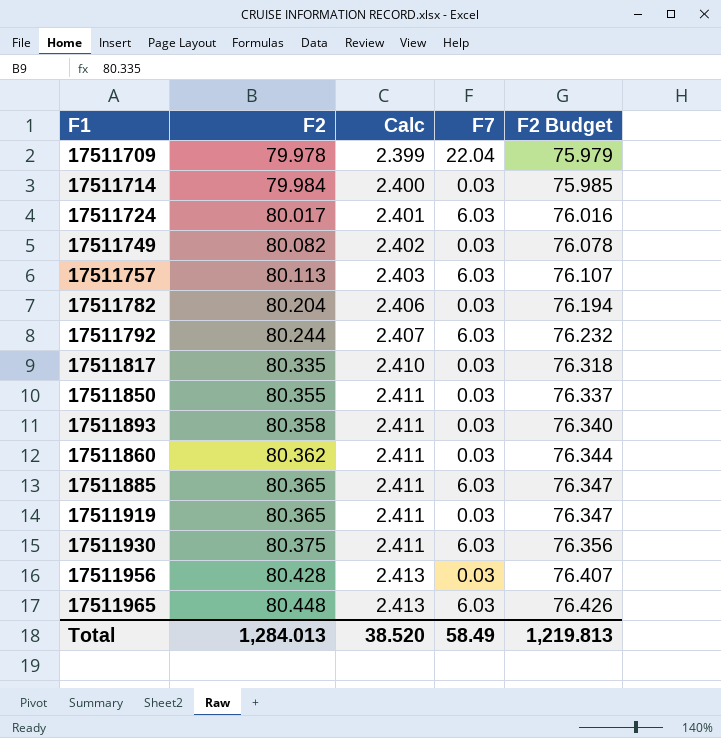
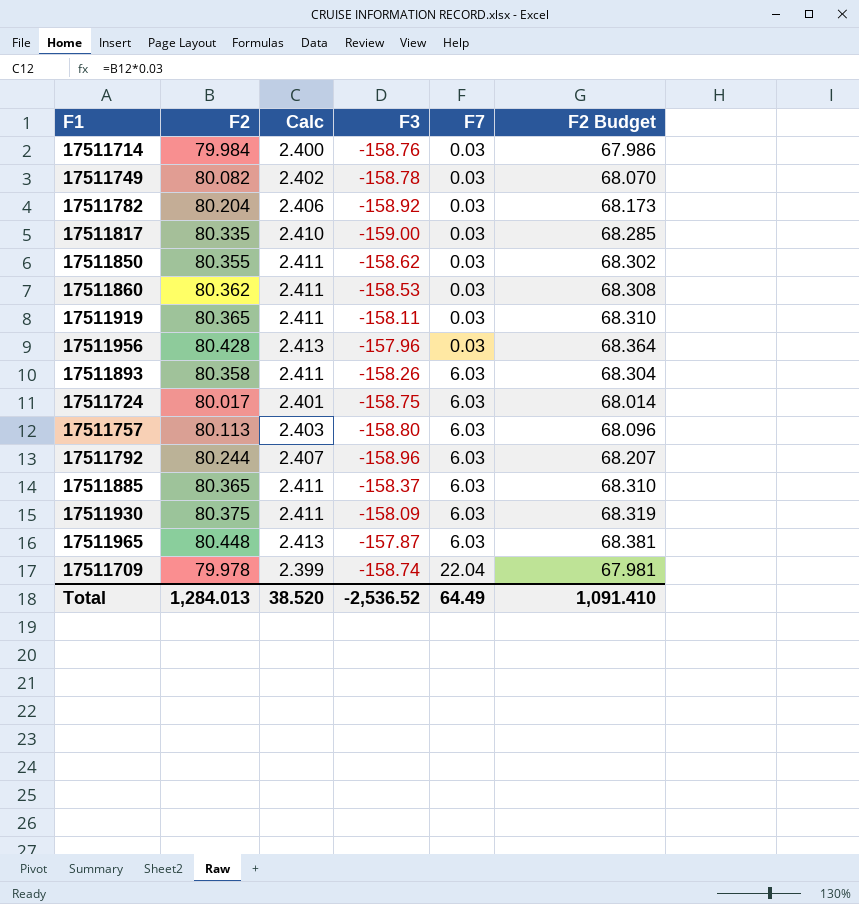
row order: F2 ascending -> F7 ascending
column F3 | position: none -> 4
column F2 Budget | formula: [F2] * 0.95 -> [F2] * 0.85
17511893 | F7: 0.03 -> 6.03
Total | F7: 58.49 -> 64.49
Total | F2 Budget: 1,219.813 -> 1,091.410

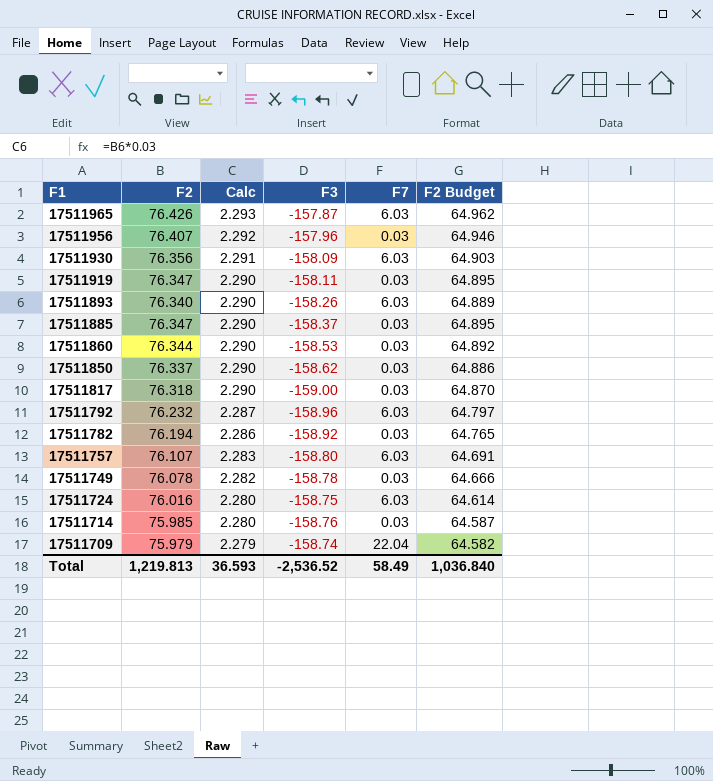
row order: F7 ascending -> F1 descending
17511965 | F2: 80.448 -> 76.426
17511965 | Calc: 2.413 -> 2.293
17511965 | F2 Budget: 68.381 -> 64.962
17511956 | F2: 80.428 -> 76.407
17511956 | Calc: 2.413 -> 2.292
17511956 | F2 Budget: 68.364 -> 64.946
17511930 | F2: 80.375 -> 76.356
17511930 | Calc: 2.411 -> 2.291
17511930 | F2 Budget: 68.319 -> 64.903
17511919 | F2: 80.365 -> 76.347
17511919 | Calc: 2.411 -> 2.290
17511919 | F2 Budget: 68.310 -> 64.895
17511893 | F2: 80.358 -> 76.340
17511893 | Calc: 2.411 -> 2.290
17511893 | F2 Budget: 68.304 -> 64.889
17511885 | F2: 80.365 -> 76.347
17511885 | Calc: 2.411 -> 2.290
17511885 | F7: 6.03 -> 0.03
17511885 | F2 Budget: 68.310 -> 64.895
17511860 | F2: 80.362 -> 76.344
17511860 | Calc: 2.411 -> 2.290
17511860 | F2 Budget: 68.308 -> 64.892
17511850 | F2: 80.355 -> 76.337
17511850 | Calc: 2.411 -> 2.290
17511850 | F2 Budget: 68.302 -> 64.886
17511817 | F2: 80.335 -> 76.318
17511817 | Calc: 2.410 -> 2.290
17511817 | F2 Budget: 68.285 -> 64.870
17511792 | F2: 80.244 -> 76.232
17511792 | Calc: 2.407 -> 2.287
17511792 | F2 Budget: 68.207 -> 64.797
17511782 | F2: 80.204 -> 76.194
17511782 | Calc: 2.406 -> 2.286
17511782 | F2 Budget: 68.173 -> 64.765
17511757 | F2: 80.113 -> 76.107
17511757 | Calc: 2.403 -> 2.283
17511757 | F2 Budget: 68.096 -> 64.691
17511749 | F2: 80.082 -> 76.078
17511749 | Calc: 2.402 -> 2.282
17511749 | F2 Budget: 68.070 -> 64.666
17511724 | F2: 80.017 -> 76.016
17511724 | Calc: 2.401 -> 2.280
17511724 | F2 Budget: 68.014 -> 64.614
17511714 | F2: 79.984 -> 75.985
17511714 | Calc: 2.400 -> 2.280
17511714 | F2 Budget: 67.986 -> 64.587
17511709 | F2: 79.978 -> 75.979
17511709 | Calc: 2.399 -> 2.279
17511709 | F2 Budget: 67.981 -> 64.582
Total | F2: 1,284.013 -> 1,219.813
Total | Calc: 38.520 -> 36.593
Total | F7: 64.49 -> 58.49
Total | F2 Budget: 1,091.410 -> 1,036.840

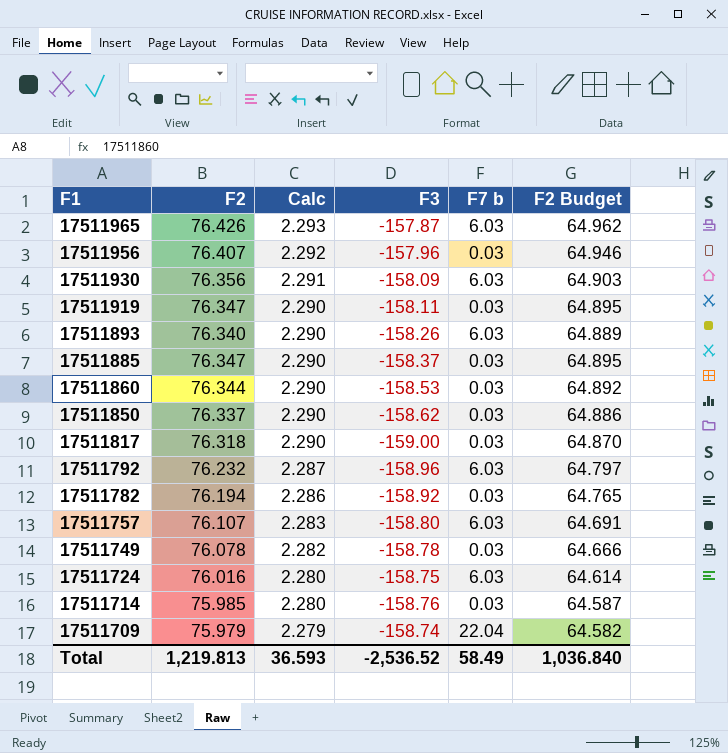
column name: F7 -> F7 b

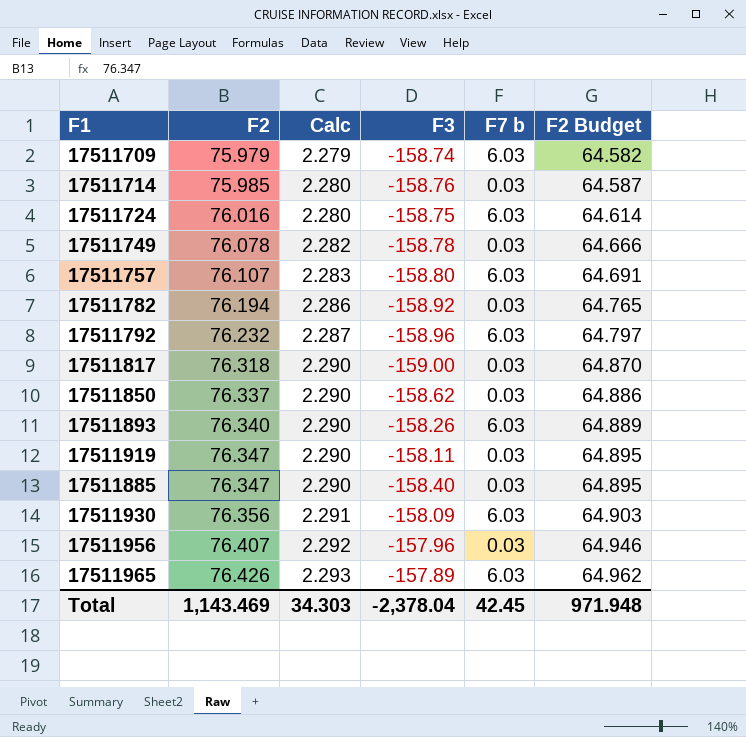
row order: F1 descending -> F2 ascending
row 17511860: 76.344 | 2.290 | -158.53 | 0.03 | 64.892 -> none
17511709 | F7 b: 22.04 -> 6.03
17511885 | F3: -158.37 -> -158.40
17511965 | F3: -157.87 -> -157.89
Total | F2: 1,219.813 -> 1,143.469
Total | Calc: 36.593 -> 34.303
Total | F3: -2,536.52 -> -2,378.04
Total | F7 b: 58.49 -> 42.45
Total | F2 Budget: 1,036.840 -> 971.948

